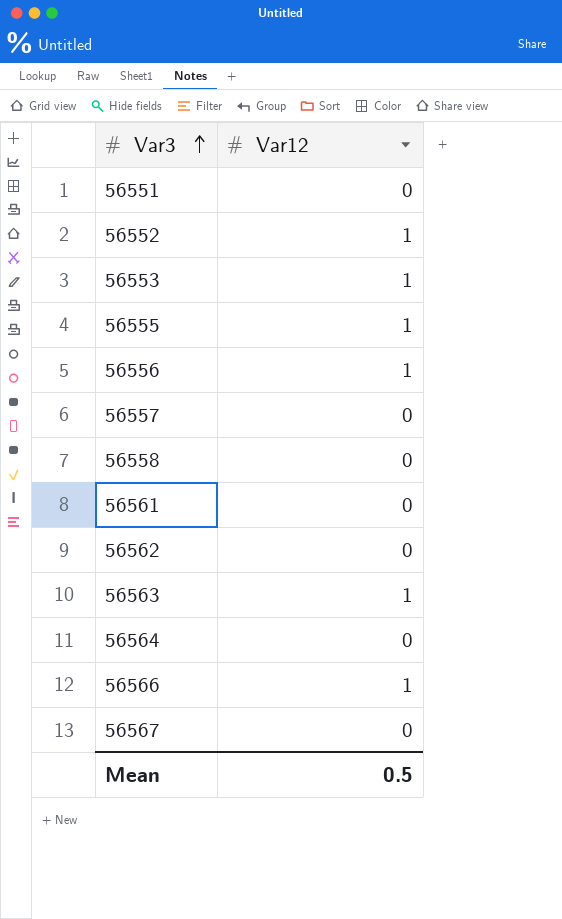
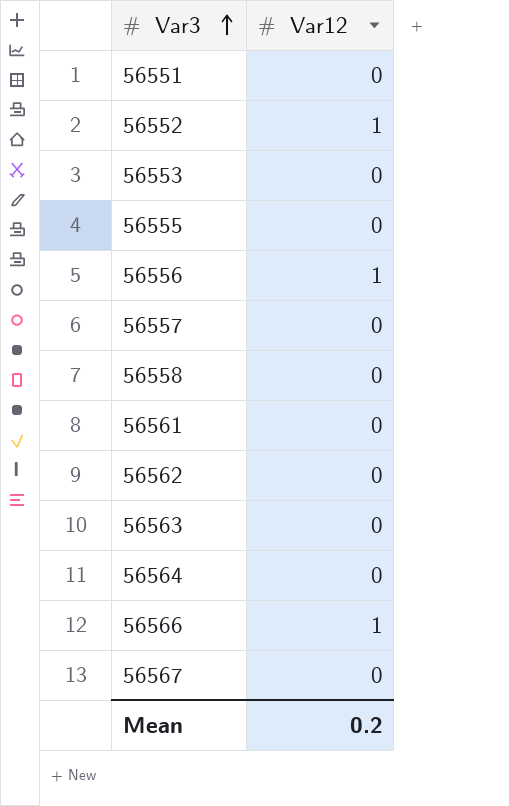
56553 | Var12: 1 -> 0
56555 | Var12: 1 -> 0
56563 | Var12: 1 -> 0
Mean | Var12: 0.5 -> 0.2

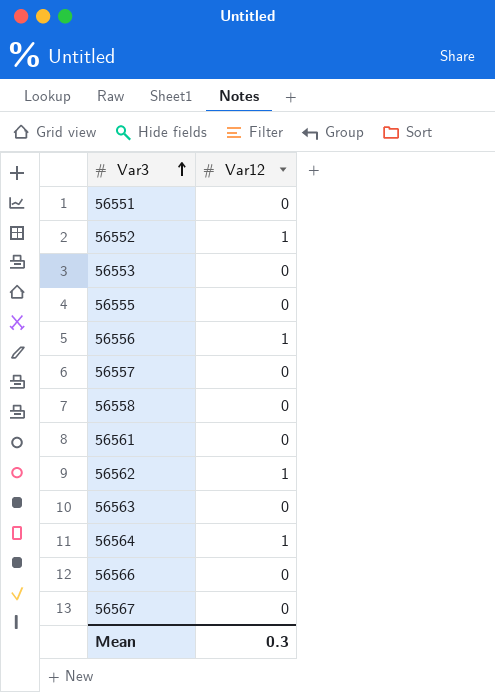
56562 | Var12: 0 -> 1
56564 | Var12: 0 -> 1
56566 | Var12: 1 -> 0
Mean | Var12: 0.2 -> 0.3

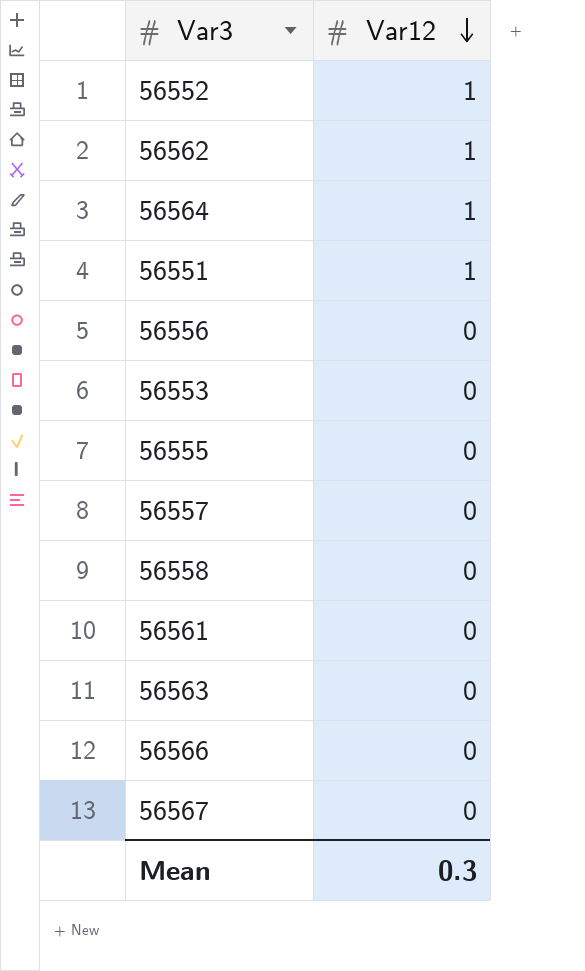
row order: Var3 ascending -> Var12 descending
56551 | Var12: 0 -> 1
56556 | Var12: 1 -> 0

